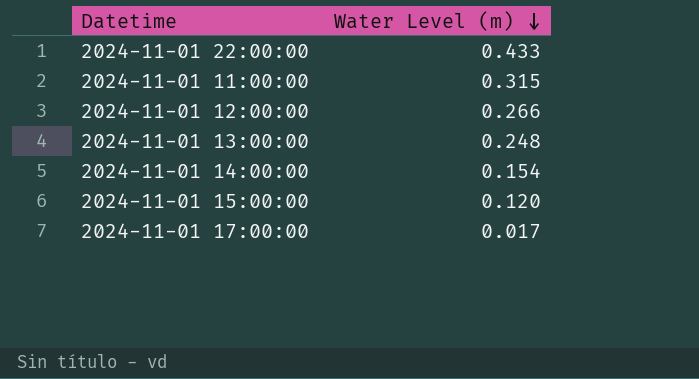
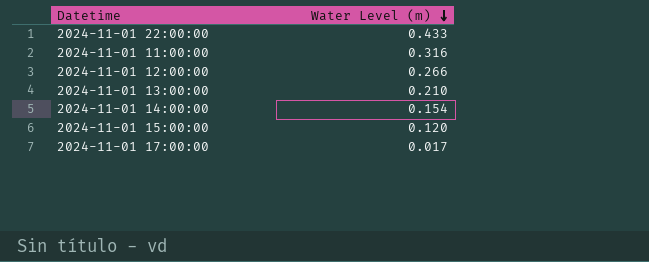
2024-11-01 11:00:00 | Water Level (m): 0.315 -> 0.316
2024-11-01 13:00:00 | Water Level (m): 0.248 -> 0.210

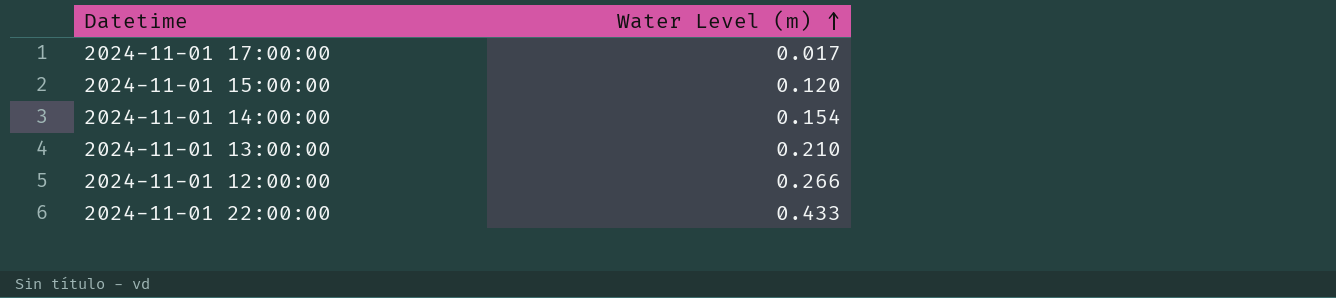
row order: Water Level (m) descending -> Water Level (m) ascending
row 2024-11-01 11:00:00: 0.316 -> none

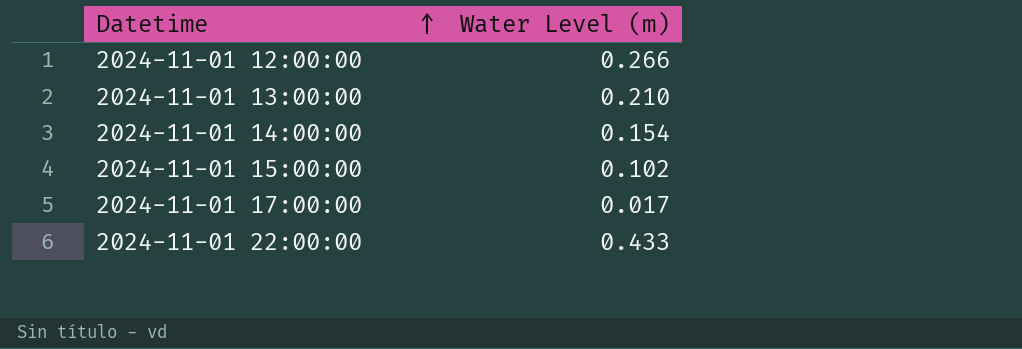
row order: Water Level (m) ascending -> Datetime ascending
2024-11-01 15:00:00 | Water Level (m): 0.120 -> 0.102

